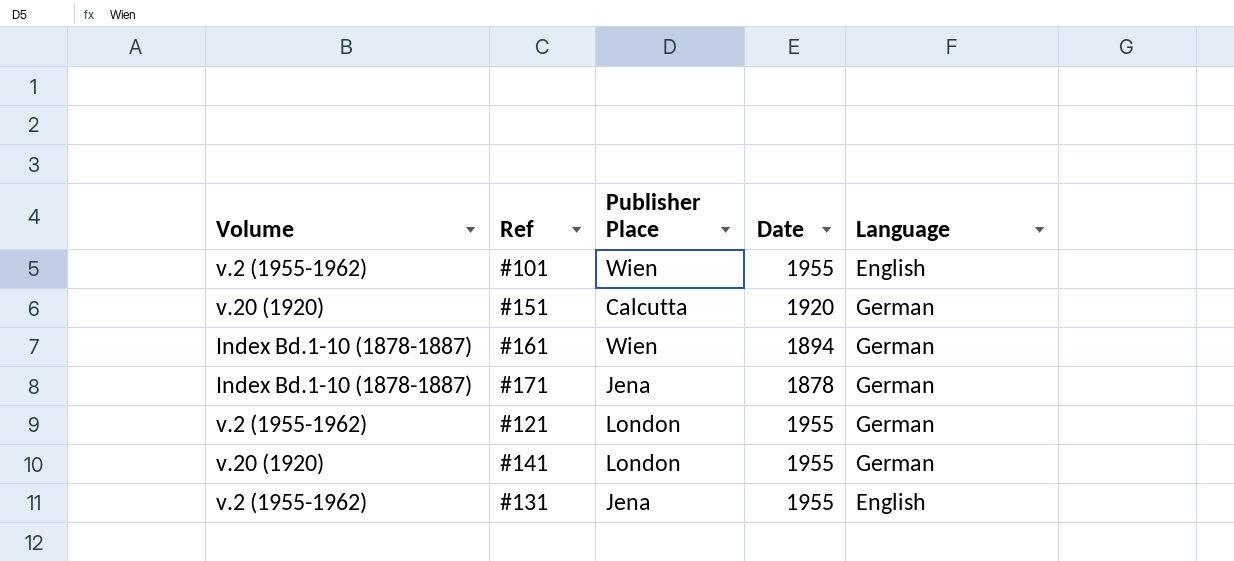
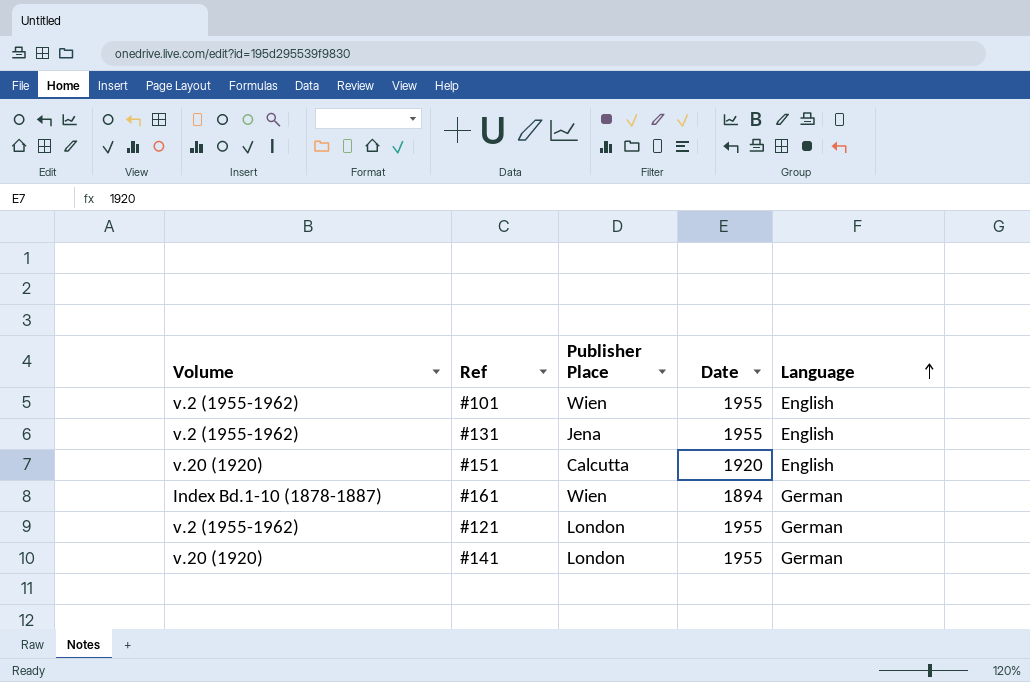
row order: none -> Language ascending
row #171: Index Bd.1-10 (1878-1887) | Jena | 1878 | German -> none
#151 | Language: German -> English

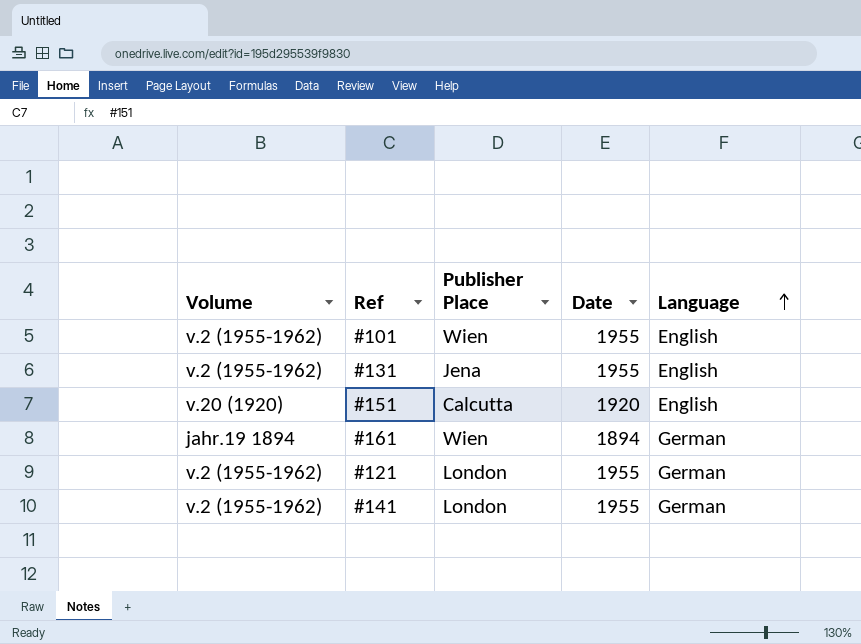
#161 | Volume: Index Bd.1-10 (1878-1887) -> jahr.19 1894
#141 | Volume: v.20 (1920) -> v.2 (1955-1962)

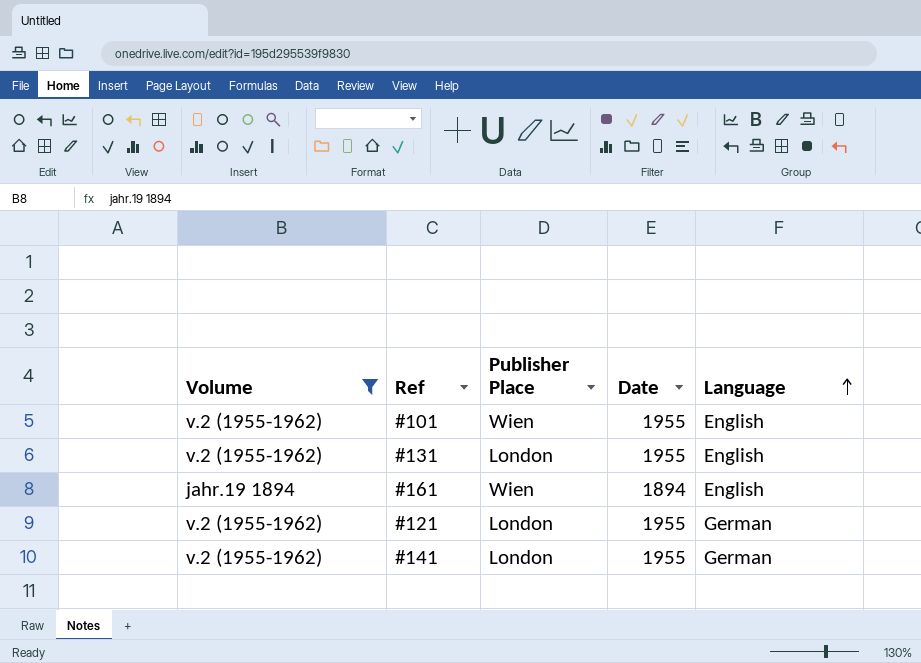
filter: none -> Volume != v.20 (1920)
#131 | Publisher Place: Jena -> London
#161 | Language: German -> English

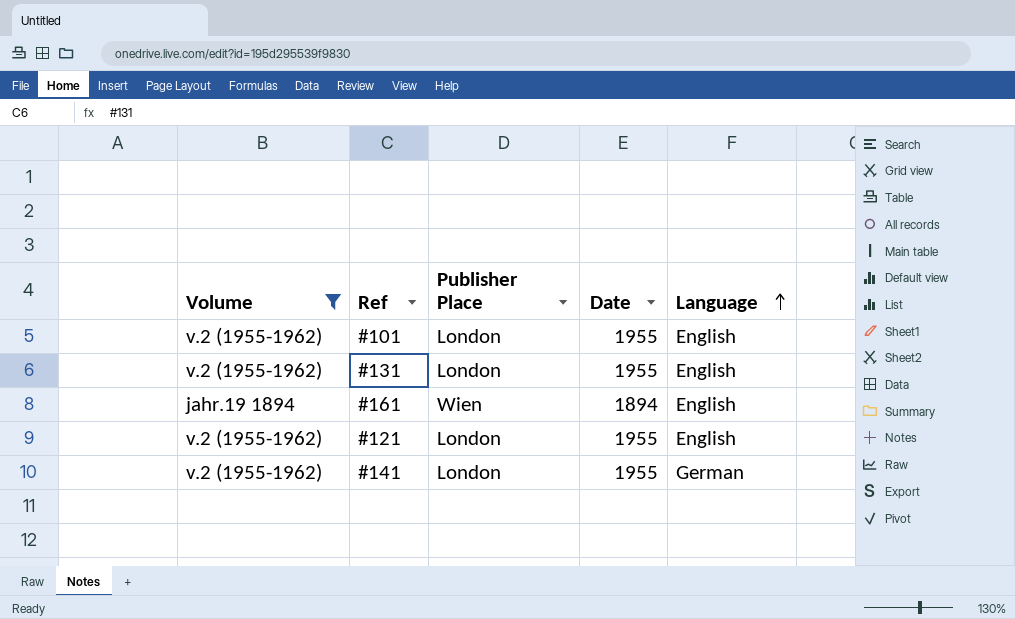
#101 | Publisher Place: Wien -> London
#121 | Language: German -> English

